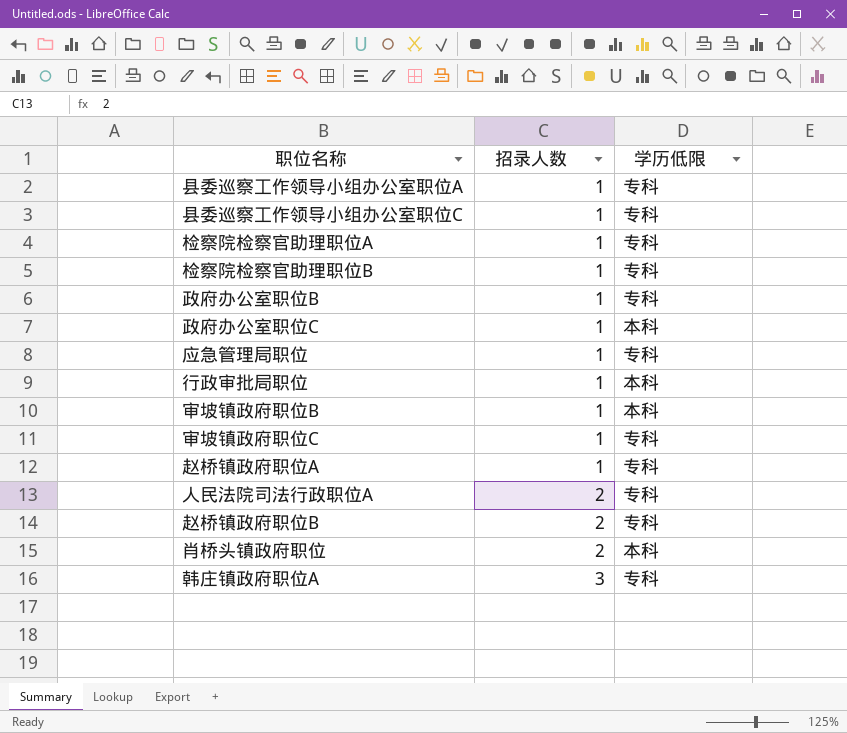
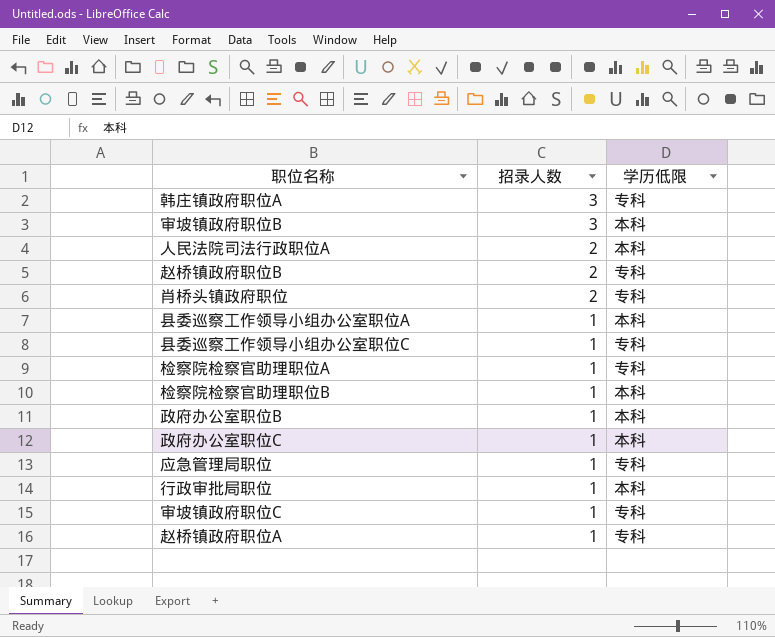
row order: 招录人数 ascending -> 招录人数 descending
审坡镇政府职位B | 招录人数: 1 -> 3
人民法院司法行政职位A | 学历低限: 专科 -> 本科
肖桥头镇政府职位 | 学历低限: 本科 -> 专科
县委巡察工作领导小组办公室职位A | 学历低限: 专科 -> 本科
检察院检察官助理职位B | 学历低限: 专科 -> 本科
政府办公室职位B | 学历低限: 专科 -> 本科

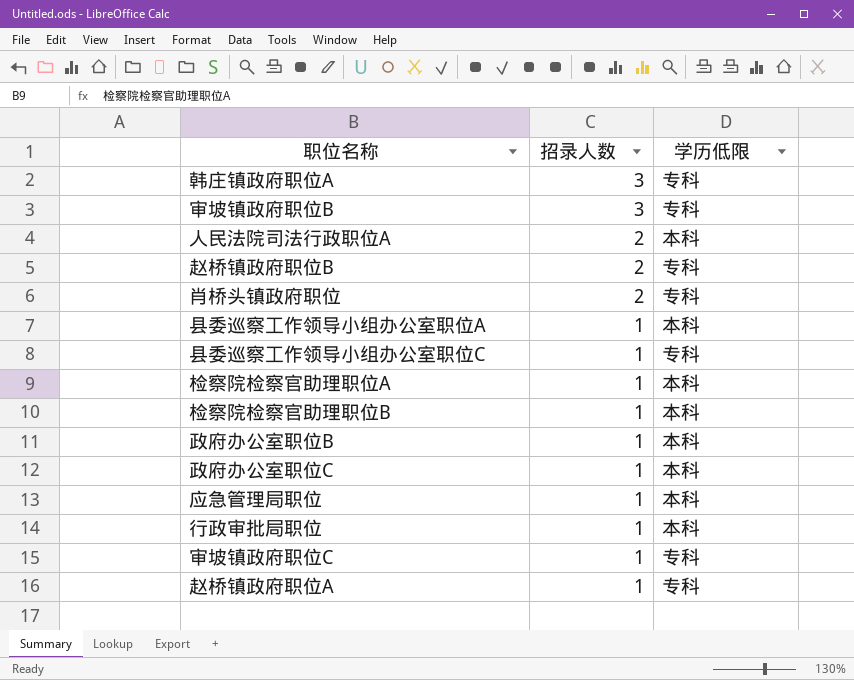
审坡镇政府职位B | 学历低限: 本科 -> 专科
检察院检察官助理职位A | 学历低限: 专科 -> 本科
应急管理局职位 | 学历低限: 专科 -> 本科

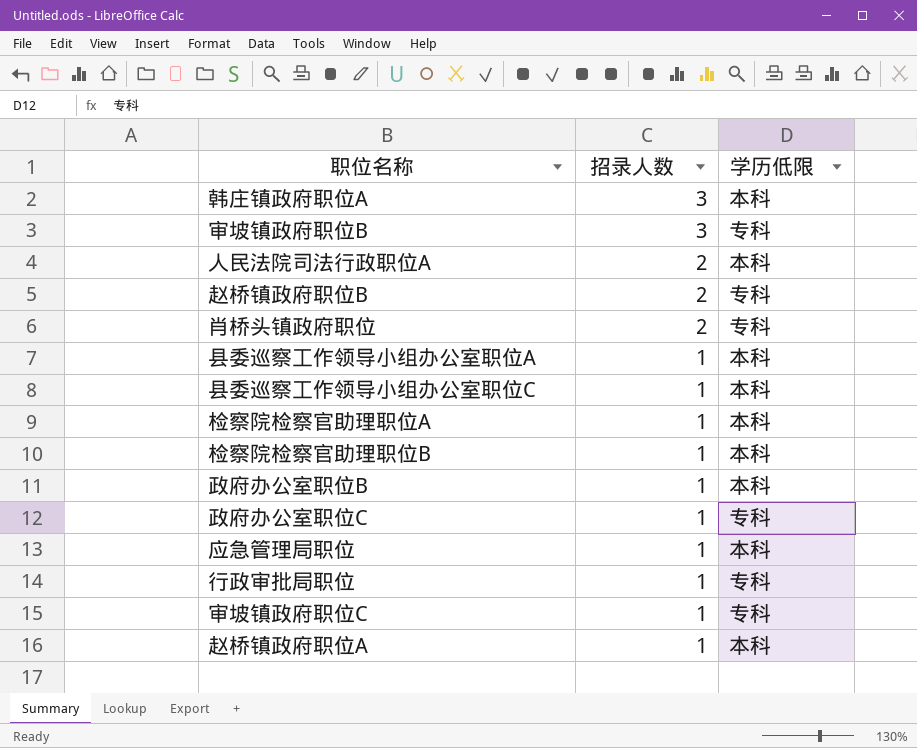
韩庄镇政府职位A | 学历低限: 专科 -> 本科
县委巡察工作领导小组办公室职位C | 学历低限: 专科 -> 本科
政府办公室职位C | 学历低限: 本科 -> 专科
行政审批局职位 | 学历低限: 本科 -> 专科
赵桥镇政府职位A | 学历低限: 专科 -> 本科

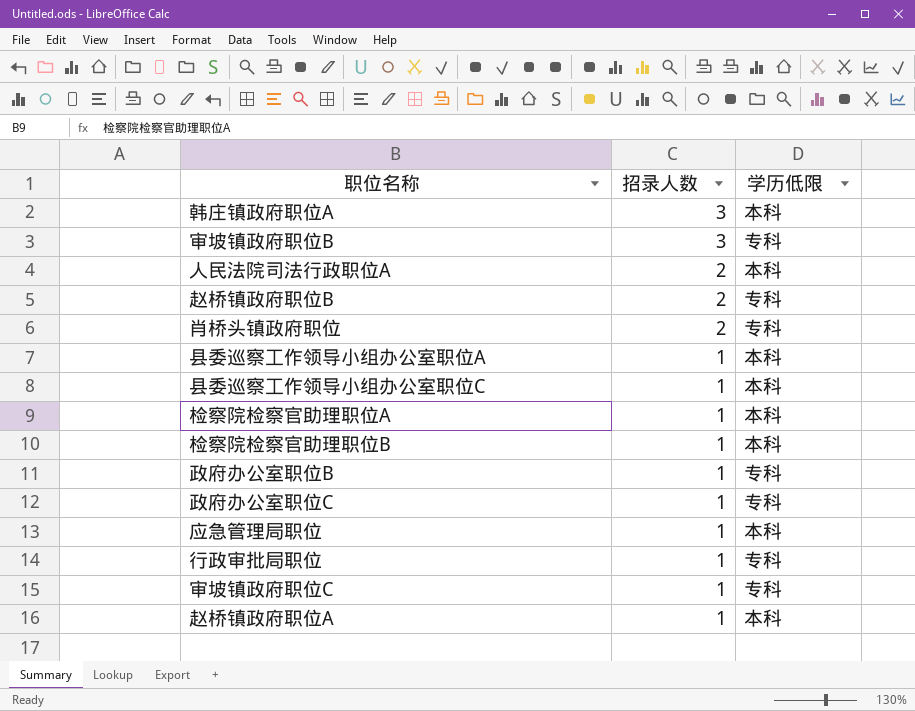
政府办公室职位B | 学历低限: 本科 -> 专科

